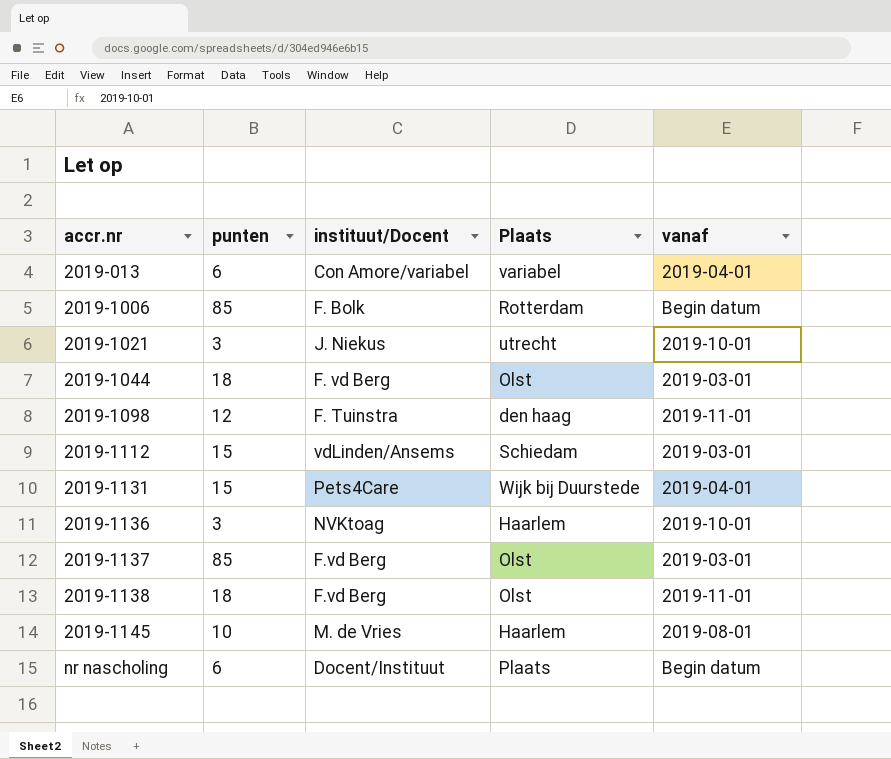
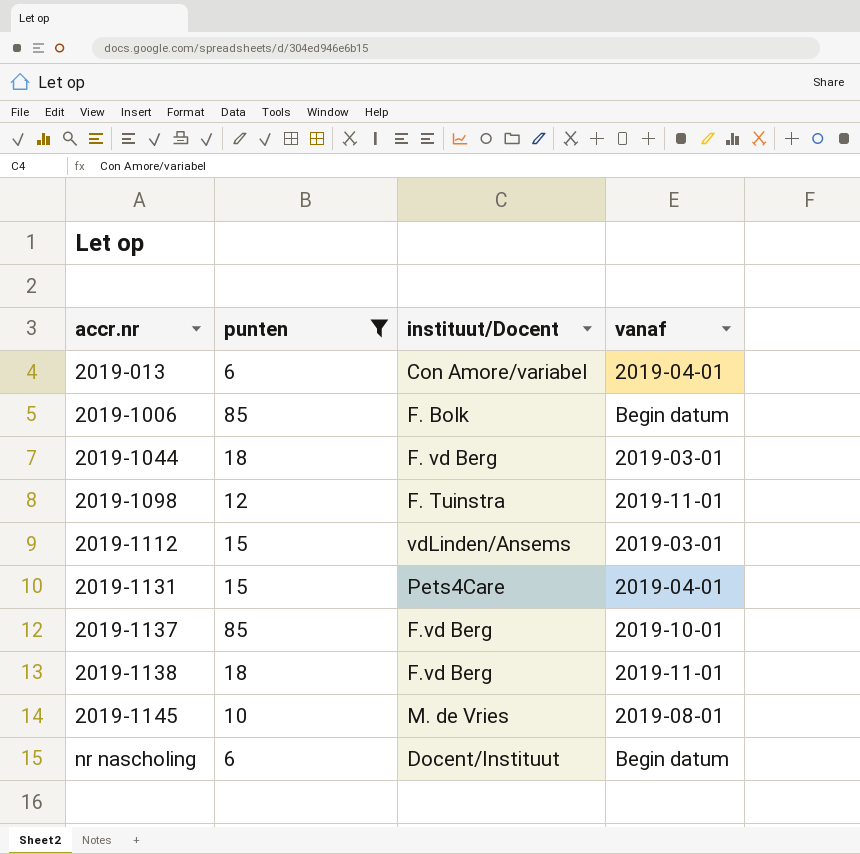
filter: none -> punten != 3
column Plaats | position: 4 -> none
2019-1137 | vanaf: 2019-03-01 -> 2019-10-01

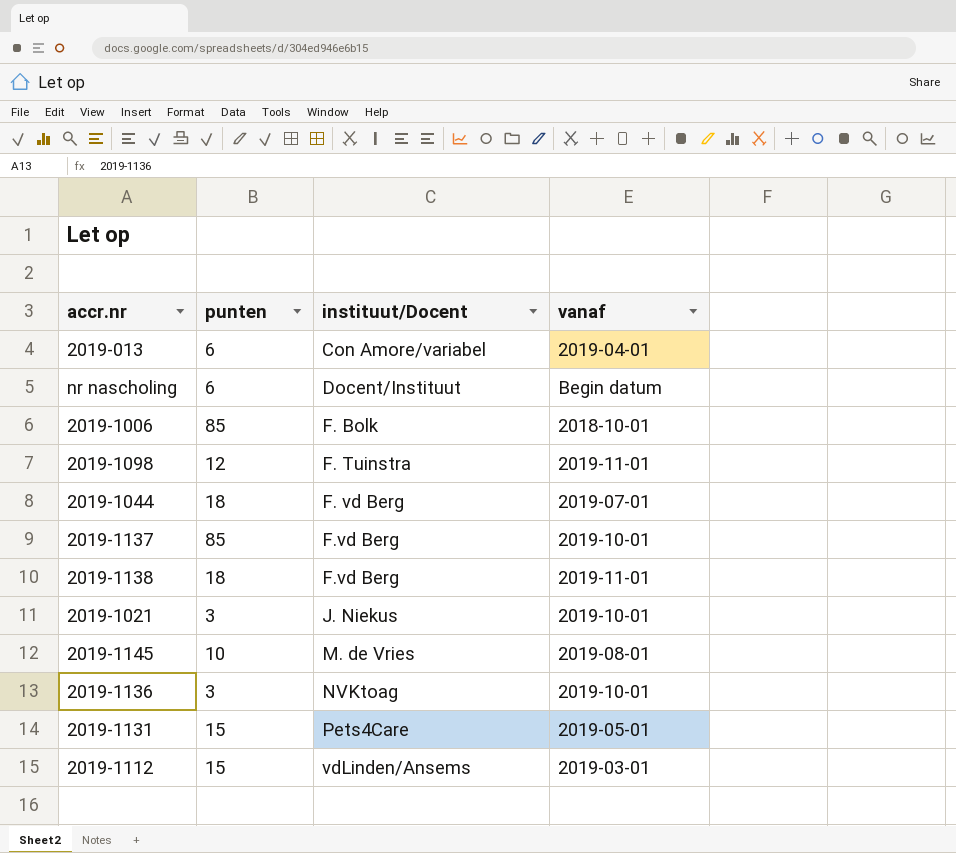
filter: punten != 3 -> none
row order: accr.nr ascending -> instituut/Docent ascending
2019-1006 | vanaf: Begin datum -> 2018-10-01
2019-1044 | vanaf: 2019-03-01 -> 2019-07-01
2019-1131 | vanaf: 2019-04-01 -> 2019-05-01

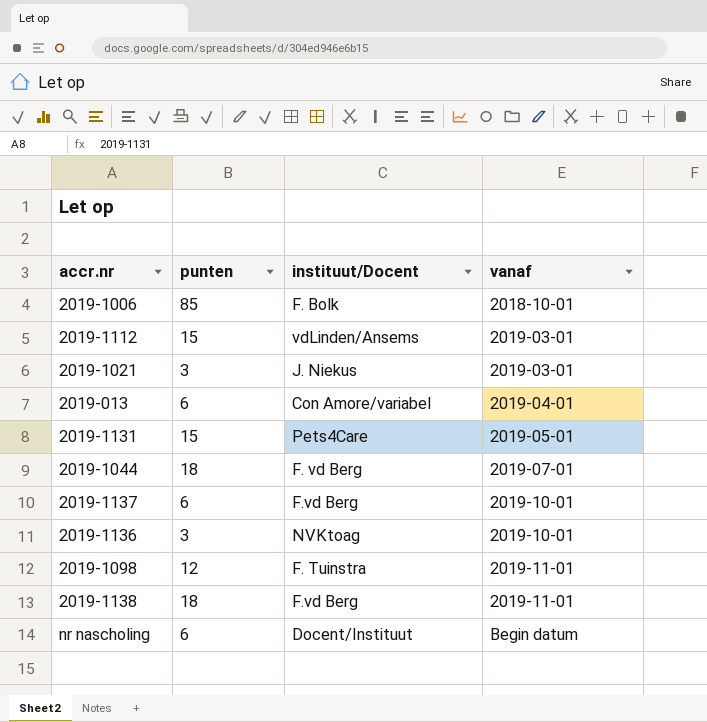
row order: instituut/Docent ascending -> vanaf ascending
row 2019-1145: 10 | M. de Vries | 2019-08-01 -> none
2019-1021 | vanaf: 2019-10-01 -> 2019-03-01
2019-1137 | punten: 85 -> 6

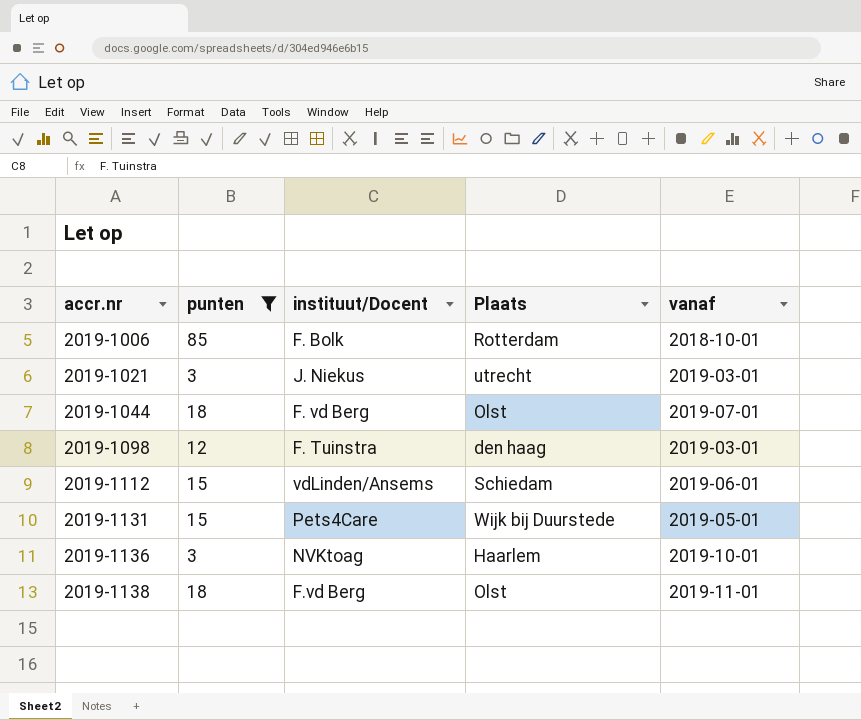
filter: none -> punten != 6
row order: vanaf ascending -> accr.nr ascending
column Plaats | position: none -> 4
2019-1098 | vanaf: 2019-11-01 -> 2019-03-01
2019-1112 | vanaf: 2019-03-01 -> 2019-06-01

